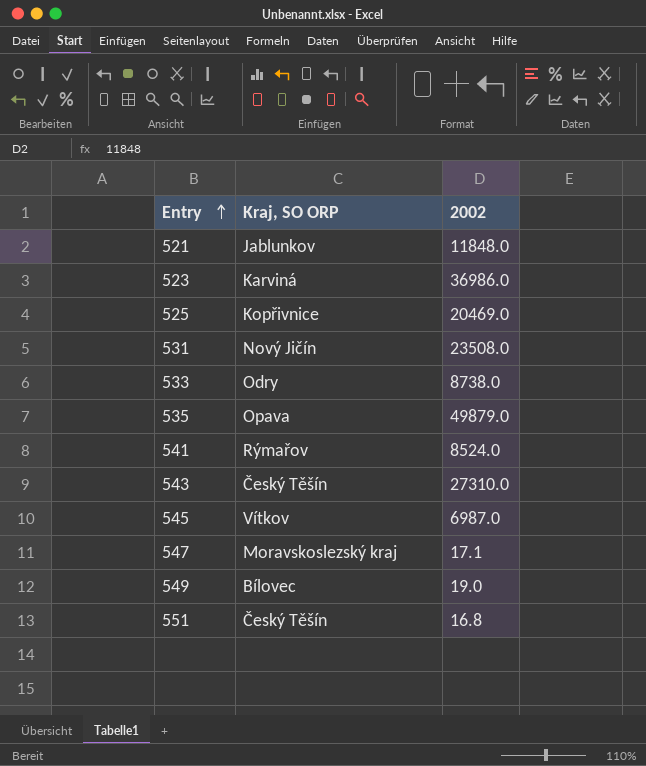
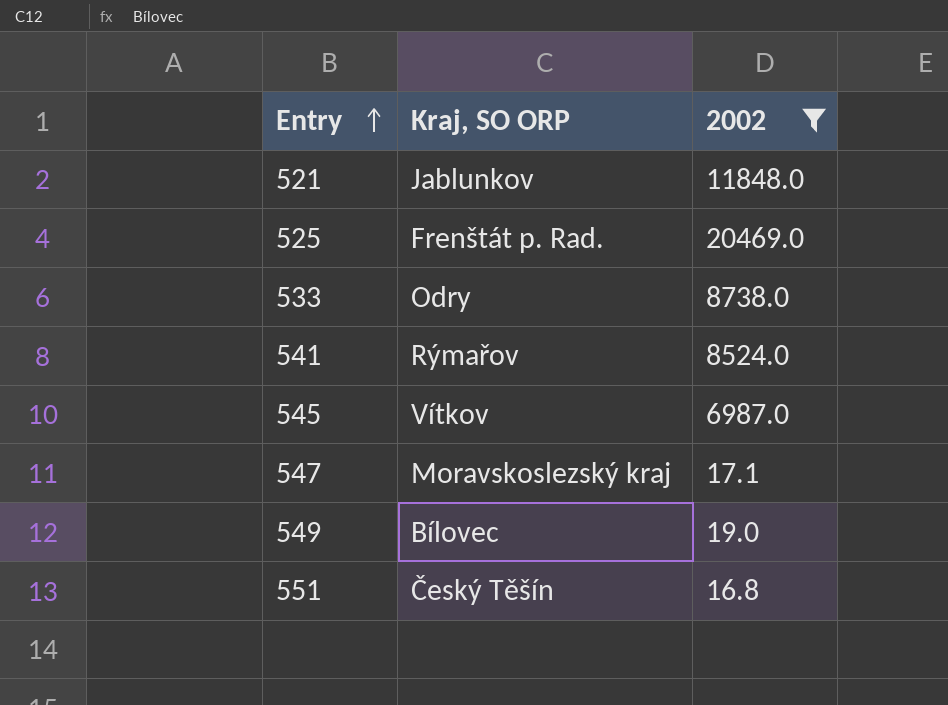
filter: none -> 2002 <= 20469.0
525 | Kraj, SO ORP: Kopřivnice -> Frenštát p. Rad.

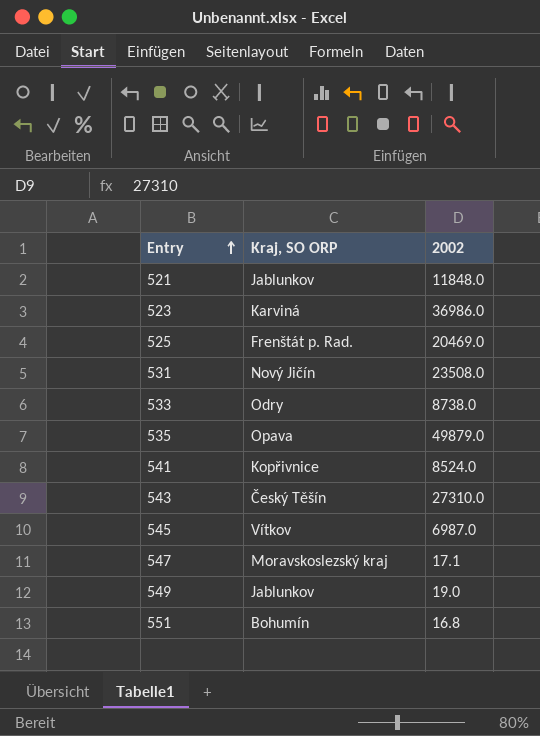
filter: 2002 <= 20469.0 -> none
541 | Kraj, SO ORP: Rýmařov -> Kopřivnice
549 | Kraj, SO ORP: Bílovec -> Jablunkov
551 | Kraj, SO ORP: Český Těšín -> Bohumín

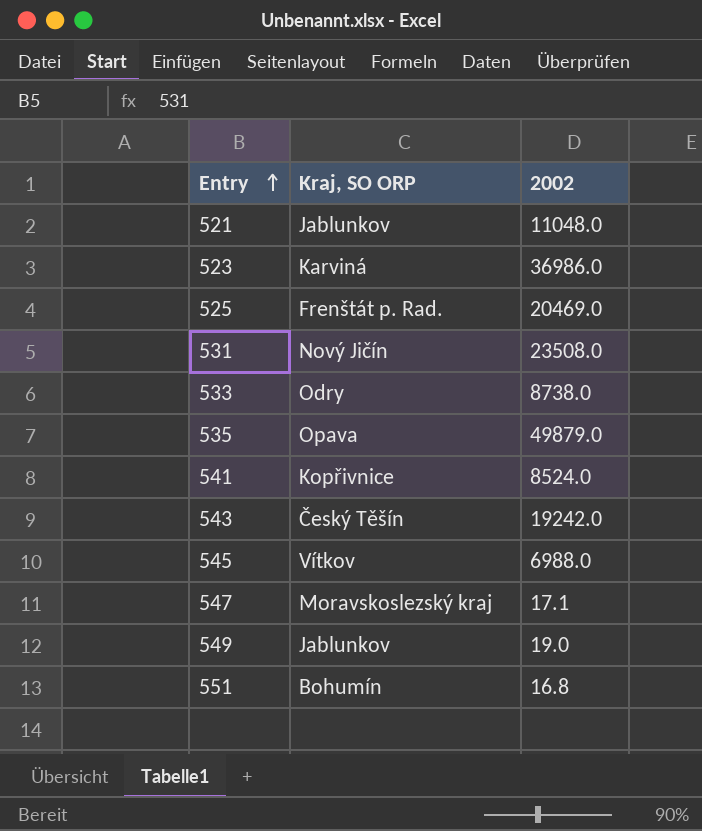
521 | 2002: 11848.0 -> 11048.0
543 | 2002: 27310.0 -> 19242.0
545 | 2002: 6987.0 -> 6988.0

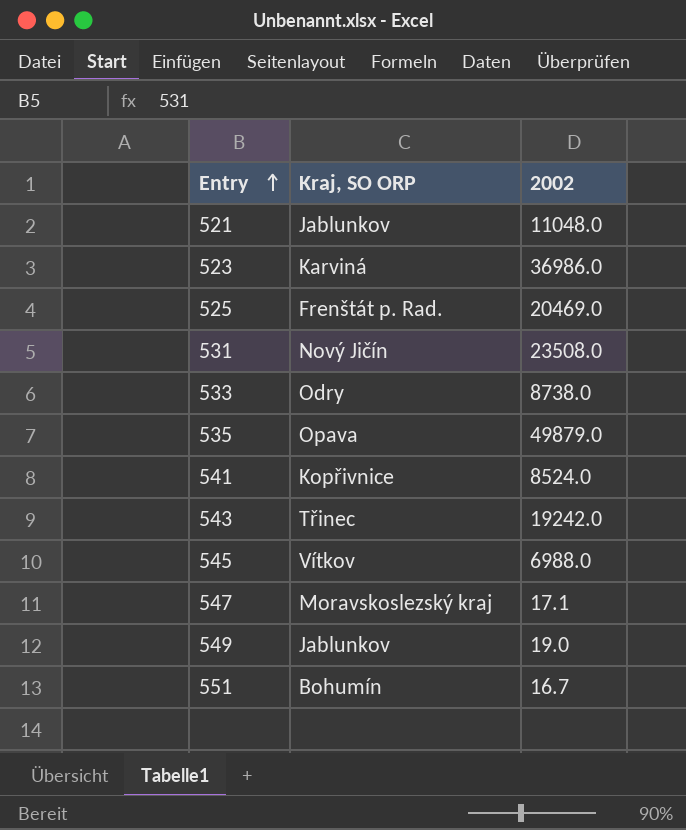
543 | Kraj, SO ORP: Český Těšín -> Třinec
551 | 2002: 16.8 -> 16.7

